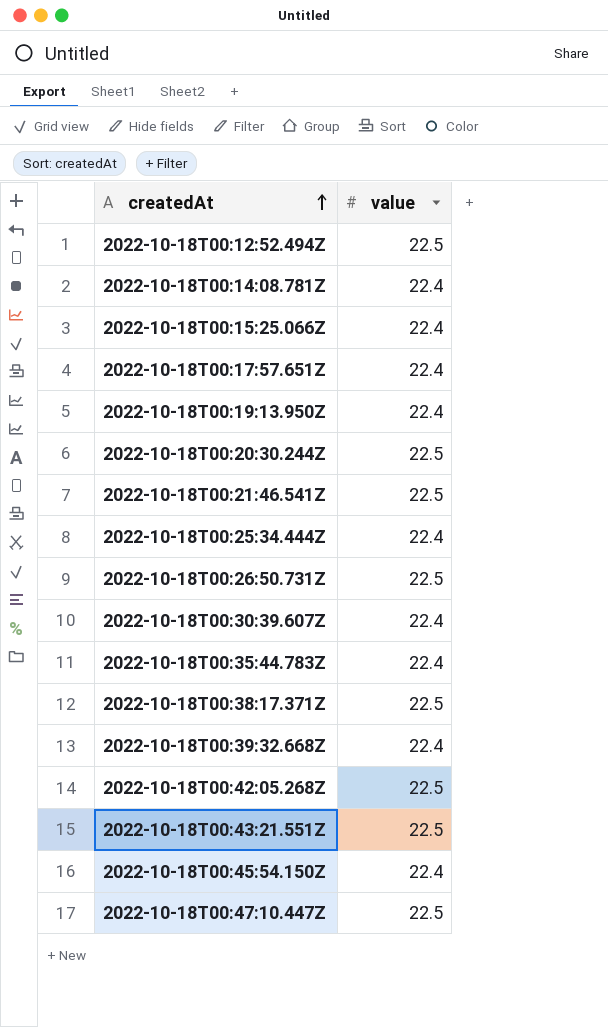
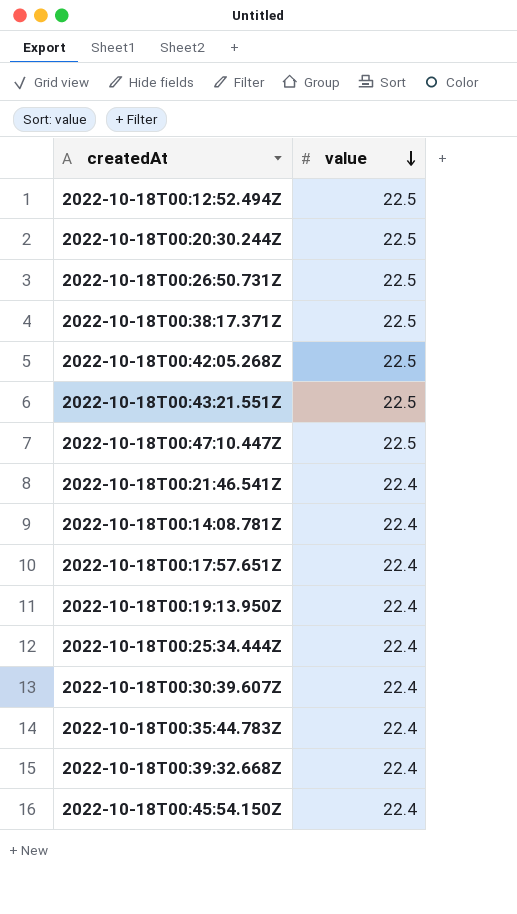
row order: createdAt ascending -> value descending
row 2022-10-18T00:15:25.066Z: 22.4 -> none
2022-10-18T00:21:46.541Z | value: 22.5 -> 22.4

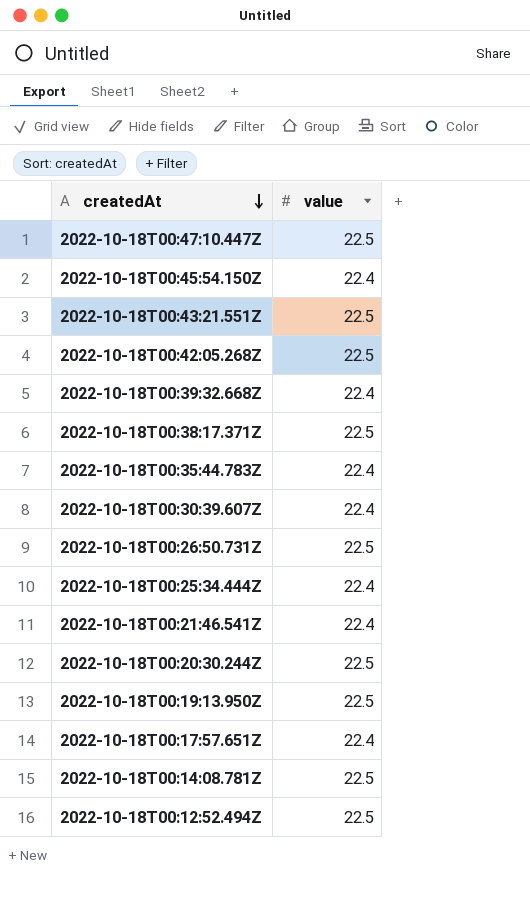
row order: value descending -> createdAt descending
2022-10-18T00:19:13.950Z | value: 22.4 -> 22.5
2022-10-18T00:14:08.781Z | value: 22.4 -> 22.5

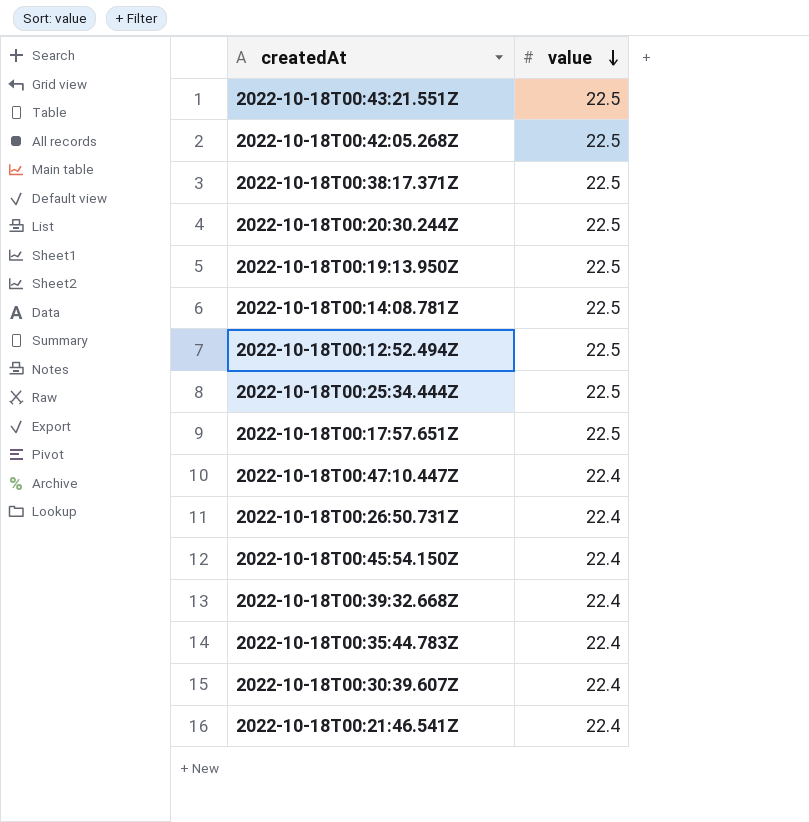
row order: createdAt descending -> value descending
2022-10-18T00:25:34.444Z | value: 22.4 -> 22.5
2022-10-18T00:17:57.651Z | value: 22.4 -> 22.5
2022-10-18T00:47:10.447Z | value: 22.5 -> 22.4
2022-10-18T00:26:50.731Z | value: 22.5 -> 22.4

